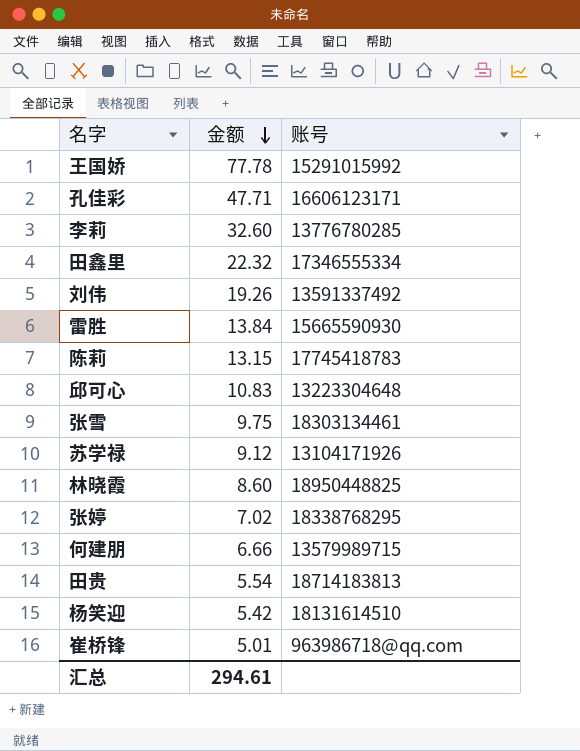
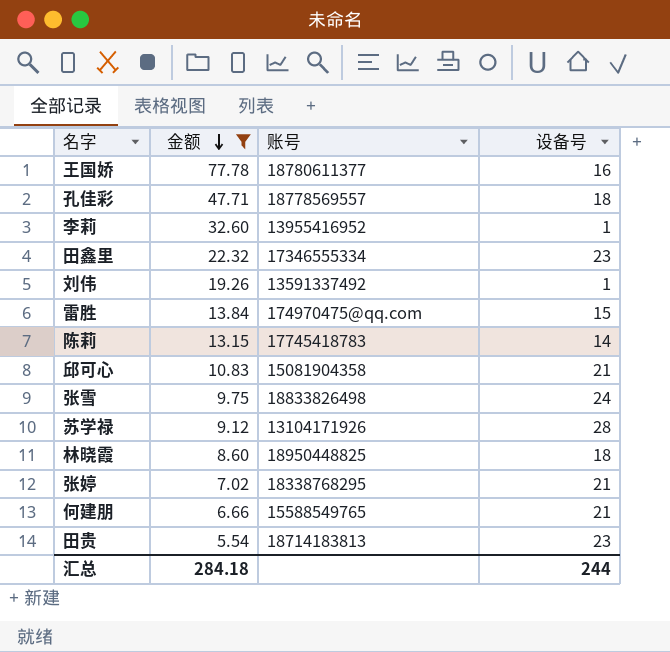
filter: none -> 金额 >= 5.54
column 设备号 | position: none -> 4
王国娇 | 账号: 15291015992 -> 18780611377
孔佳彩 | 账号: 16606123171 -> 18778569557
李莉 | 账号: 13776780285 -> 13955416952
雷胜 | 账号: 15665590930 -> 174970475@qq.com
邱可心 | 账号: 13223304648 -> 15081904358
张雪 | 账号: 18303134461 -> 18833826498
何建朋 | 账号: 13579989715 -> 15588549765
汇总 | 金额: 294.61 -> 284.18

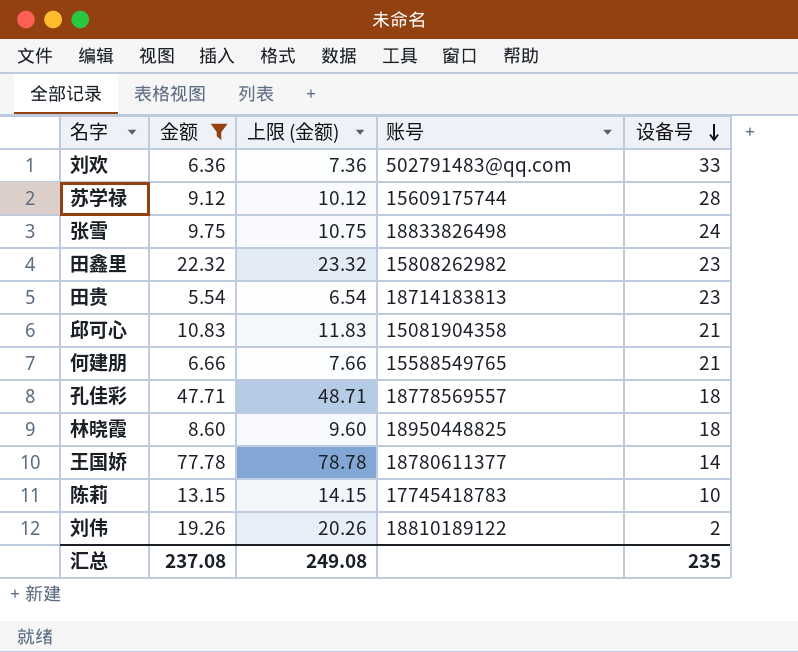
row order: 金额 descending -> 设备号 descending
column 上限 (金额) | formula: none -> [金额] + 1
row 李莉: 32.60 | 13955416952 | 1 -> none
row 雷胜: 13.84 | 174970475@qq.com | 15 -> none
row 张婷: 7.02 | 18338768295 | 21 -> none
row 刘欢: none -> 6.36 | 7.36 | 502791483@qq.com | 33
苏学禄 | 账号: 13104171926 -> 15609175744
田鑫里 | 账号: 17346555334 -> 15808262982
王国娇 | 设备号: 16 -> 14
陈莉 | 设备号: 14 -> 10
刘伟 | 账号: 13591337492 -> 18810189122
刘伟 | 设备号: 1 -> 2
汇总 | 金额: 284.18 -> 237.08
汇总 | 设备号: 244 -> 235

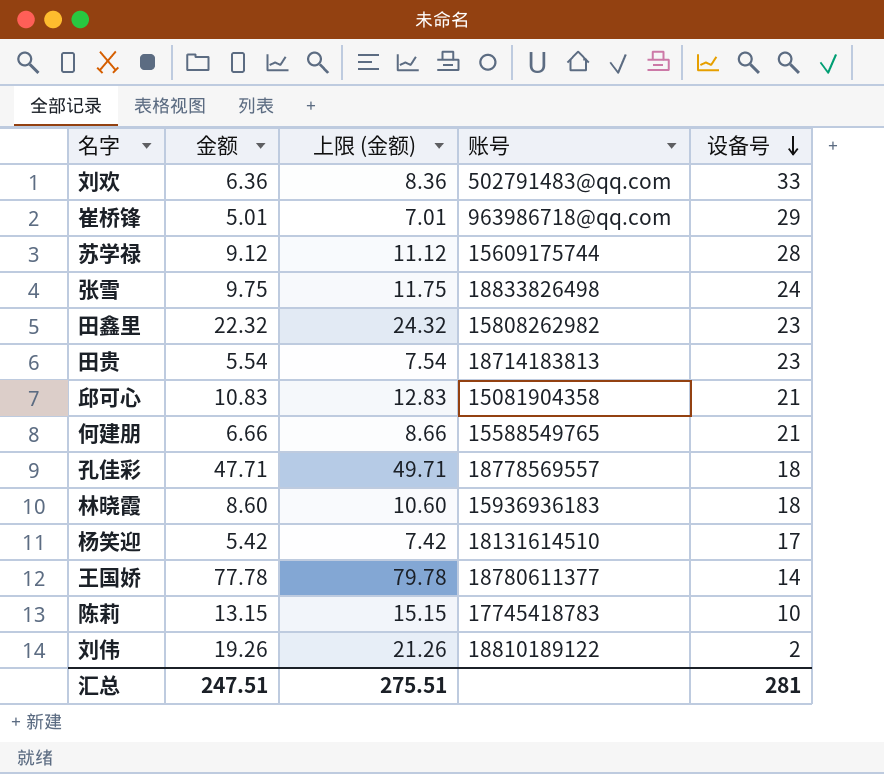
filter: 金额 >= 5.54 -> none
column 上限 (金额) | formula: [金额] + 1 -> [金额] + 2
林晓霞 | 账号: 18950448825 -> 15936936183
汇总 | 金额: 237.08 -> 247.51
汇总 | 上限 (金额): 249.08 -> 275.51
汇总 | 设备号: 235 -> 281

